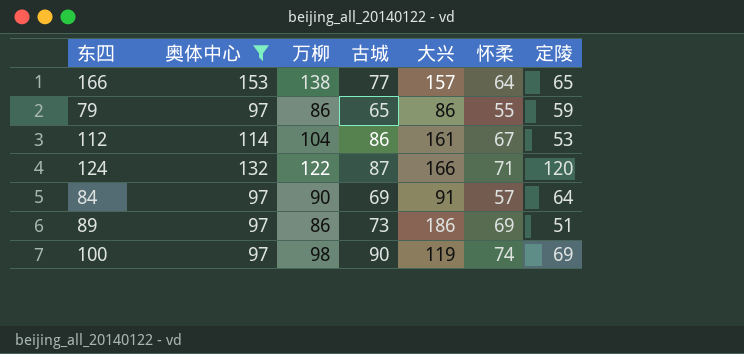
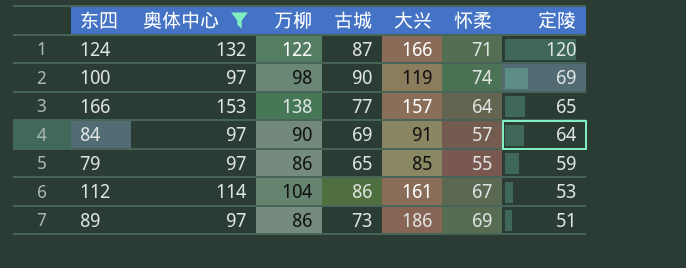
row order: none -> 定陵 descending
79 | 大兴: 86 -> 85

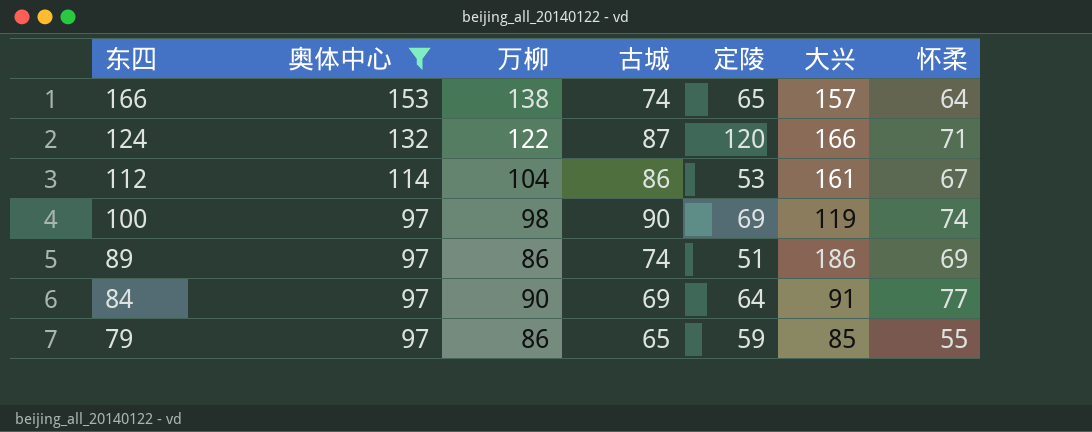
row order: 定陵 descending -> 东四 descending
column 定陵 | position: 7 -> 5
166 | 古城: 77 -> 74
89 | 古城: 73 -> 74
84 | 怀柔: 57 -> 77

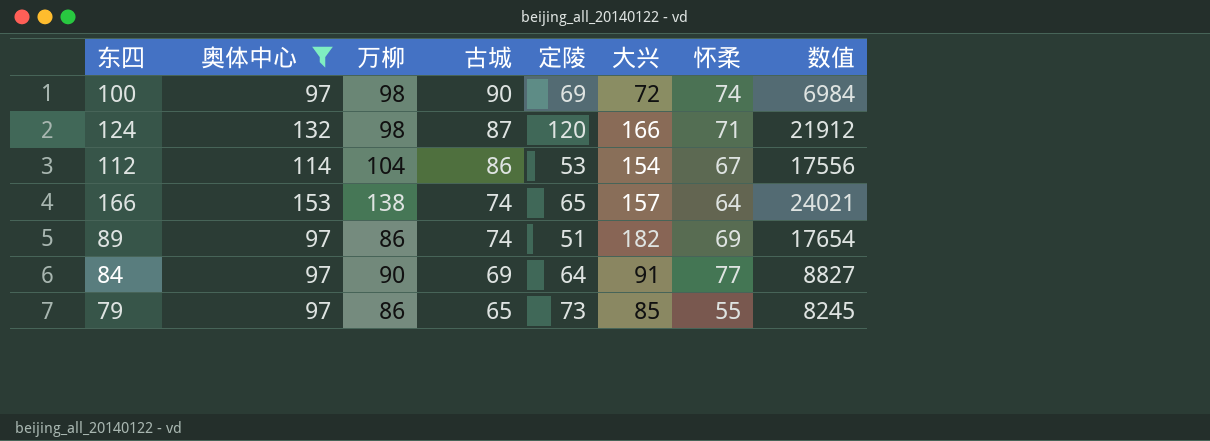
row order: 东四 descending -> 古城 descending
column 数值 | formula: none -> [奥体中心] * [大兴]
100 | 大兴: 119 -> 72
124 | 万柳: 122 -> 98
112 | 大兴: 161 -> 154
89 | 大兴: 186 -> 182
79 | 定陵: 59 -> 73

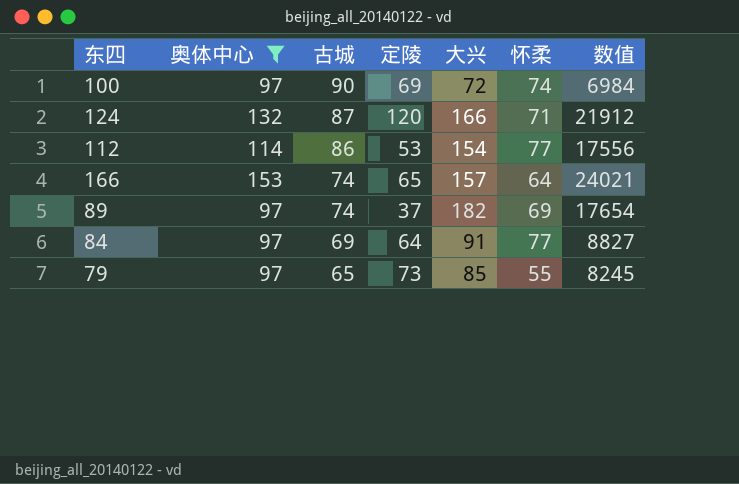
column 万柳 | position: 3 -> none
112 | 怀柔: 67 -> 77
89 | 定陵: 51 -> 37

